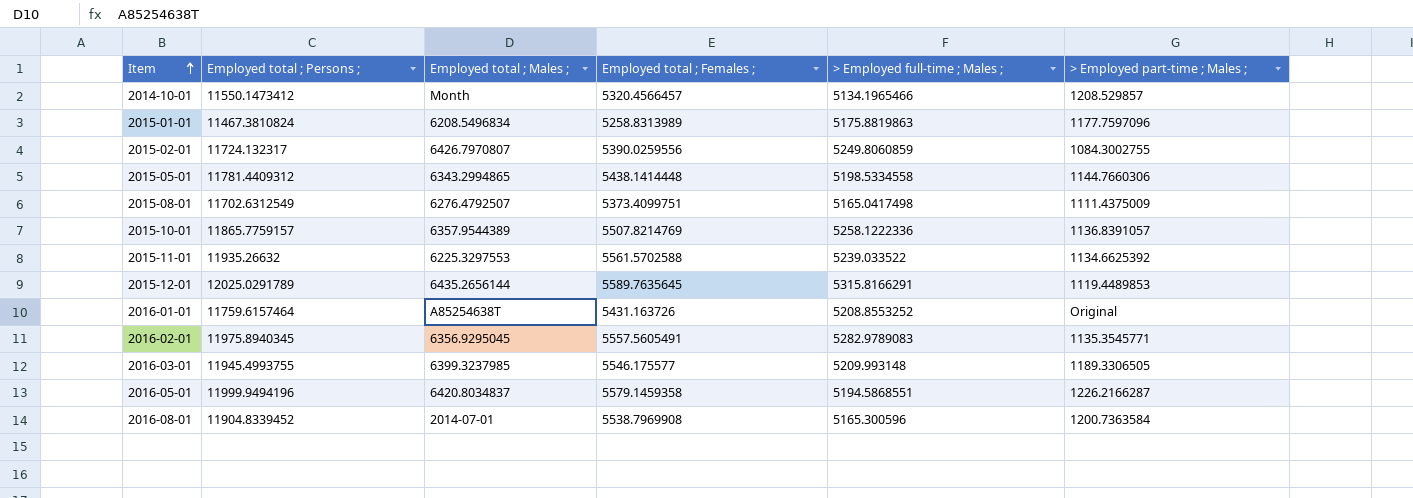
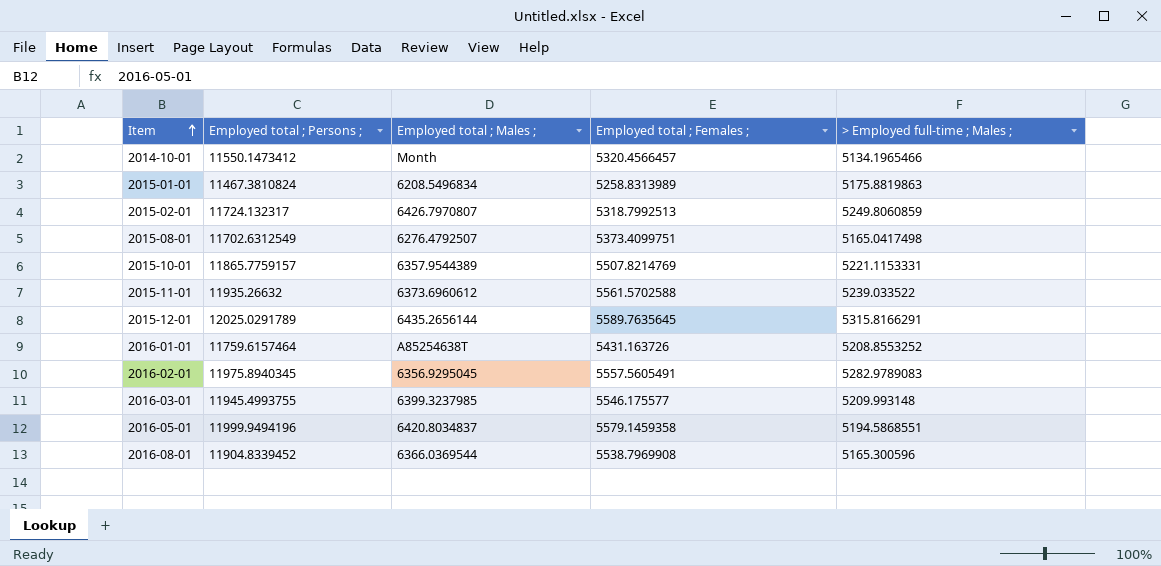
column > Employed part-time ; Males ; | position: 6 -> none
row 2015-05-01: 11781.4409312 | 6343.2994865 | 5438.1414448 | 5198.5334558 | 1144.7660306 -> none
2015-02-01 | Employed total ; Females ;: 5390.0259556 -> 5318.7992513
2015-10-01 | > Employed full-time ; Males ;: 5258.1222336 -> 5221.1153331
2015-11-01 | Employed total ; Males ;: 6225.3297553 -> 6373.6960612
2016-08-01 | Employed total ; Males ;: 2014-07-01 -> 6366.0369544

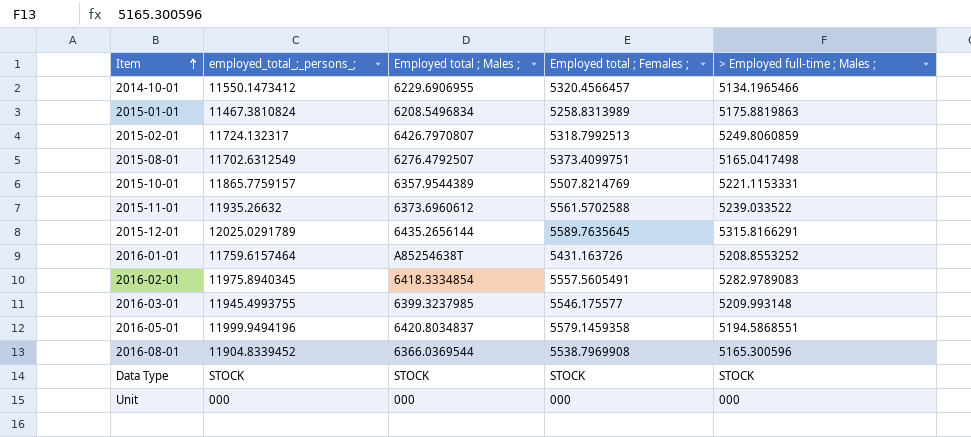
column name: Employed total ; Persons ; -> employed_total_;_persons_;
2014-10-01 | Employed total ; Males ;: Month -> 6229.6906955
2016-02-01 | Employed total ; Males ;: 6356.9295045 -> 6418.3334854
row Data Type: none -> STOCK | STOCK | STOCK | STOCK
row Unit: none -> 000 | 000 | 000 | 000

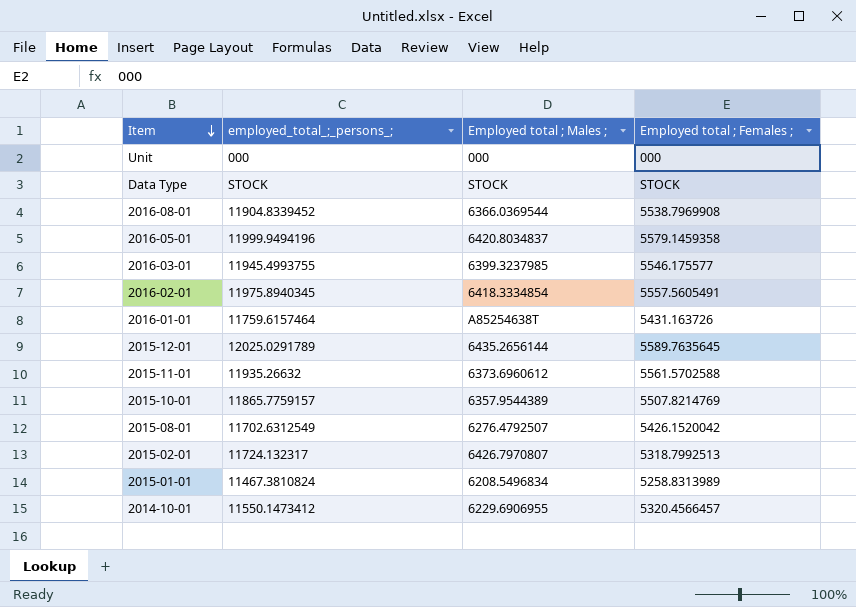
row order: Item ascending -> Item descending
column > Employed full-time ; Males ; | position: 5 -> none
2015-08-01 | Employed total ; Females ;: 5373.4099751 -> 5426.1520042

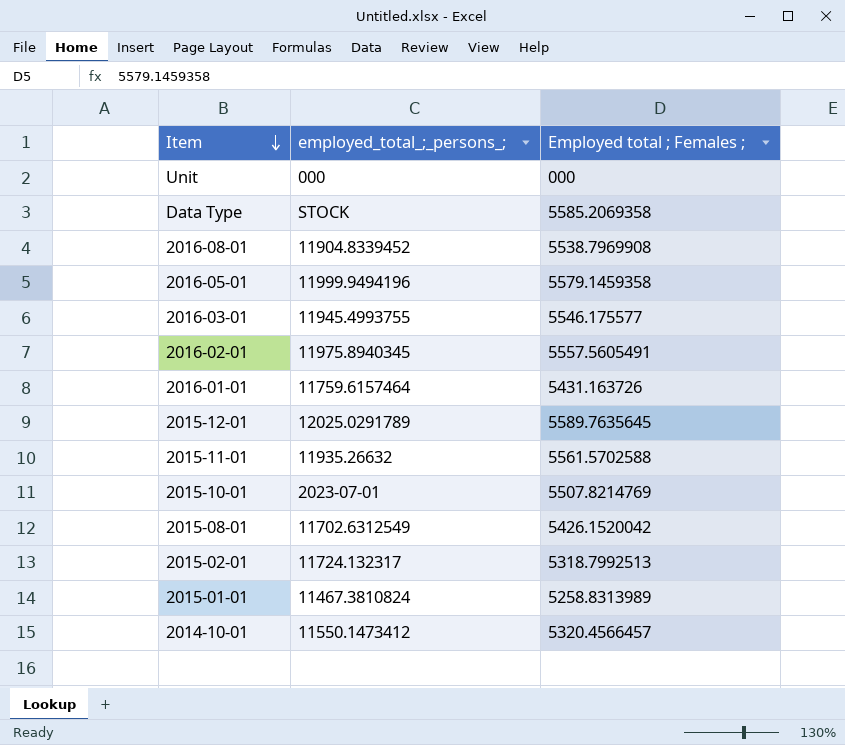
column Employed total ; Males ; | position: 3 -> none
Data Type | Employed total ; Females ;: STOCK -> 5585.2069358
2015-10-01 | employed_total_;_persons_;: 11865.7759157 -> 2023-07-01

